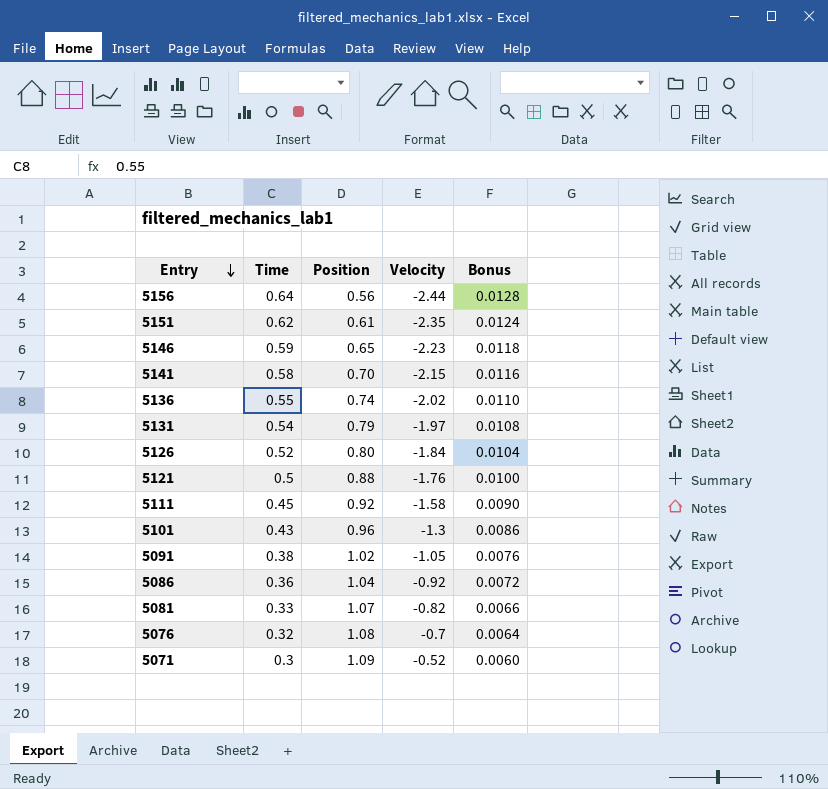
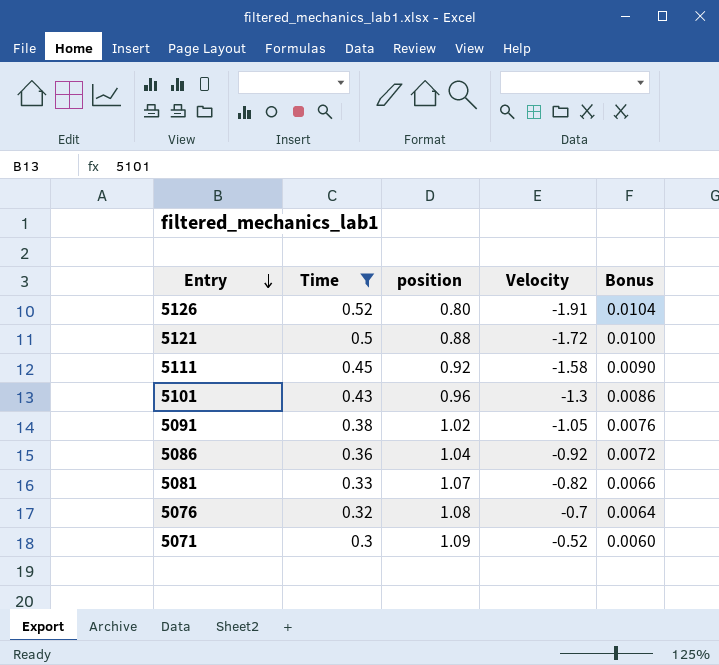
filter: none -> Time <= 0.52
column name: Position -> position
5126 | Velocity: -1.84 -> -1.91
5121 | Velocity: -1.76 -> -1.72

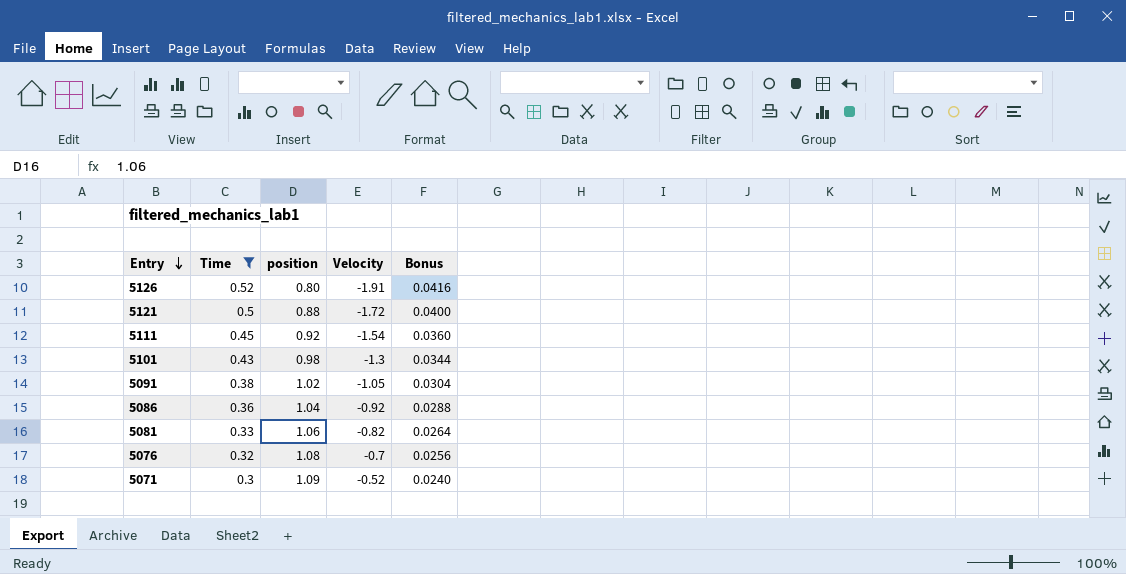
column Bonus | formula: [Time] * 0.02 -> [Time] * 0.08
5111 | Velocity: -1.58 -> -1.54
5101 | position: 0.96 -> 0.98
5081 | position: 1.07 -> 1.06

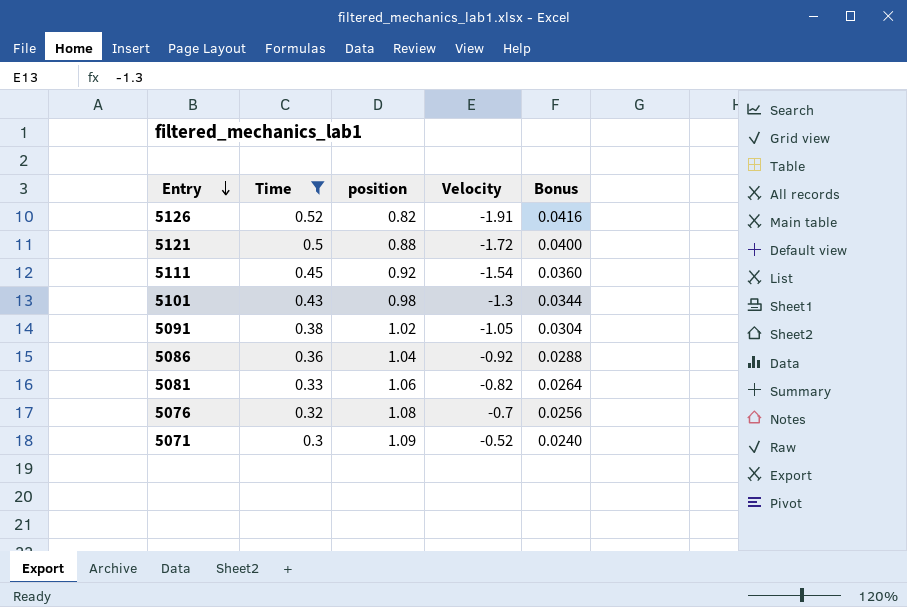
5126 | position: 0.80 -> 0.82

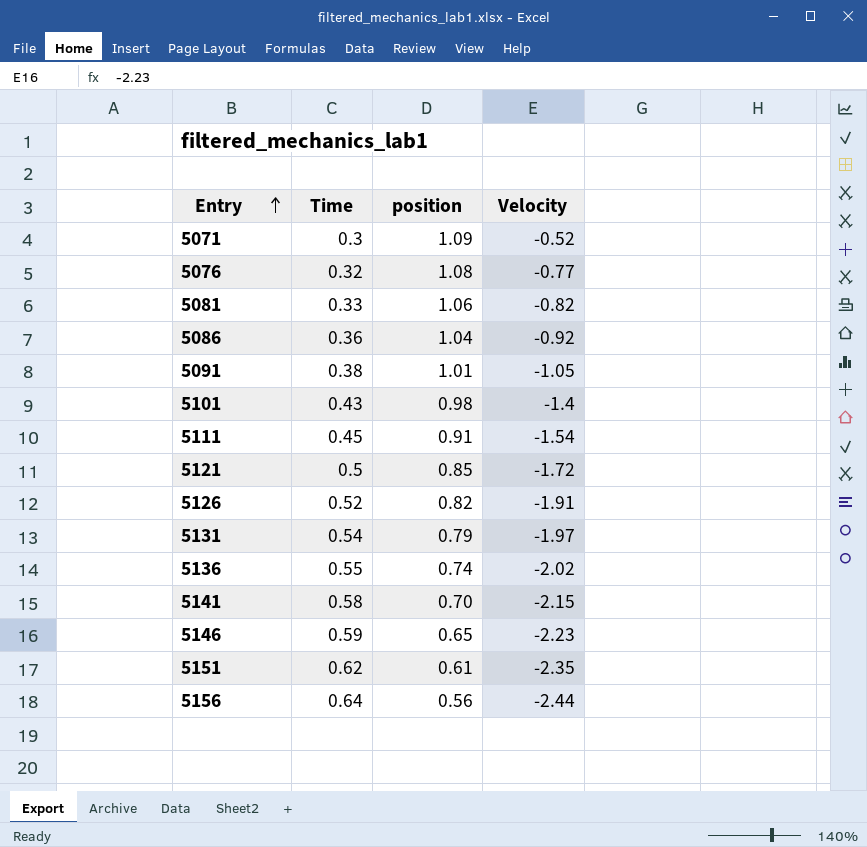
filter: Time <= 0.52 -> none
row order: Entry descending -> Entry ascending
column Bonus | formula: [Time] * 0.08 -> none
5076 | Velocity: -0.7 -> -0.77
5091 | position: 1.02 -> 1.01
5101 | Velocity: -1.3 -> -1.4
5111 | position: 0.92 -> 0.91
5121 | position: 0.88 -> 0.85

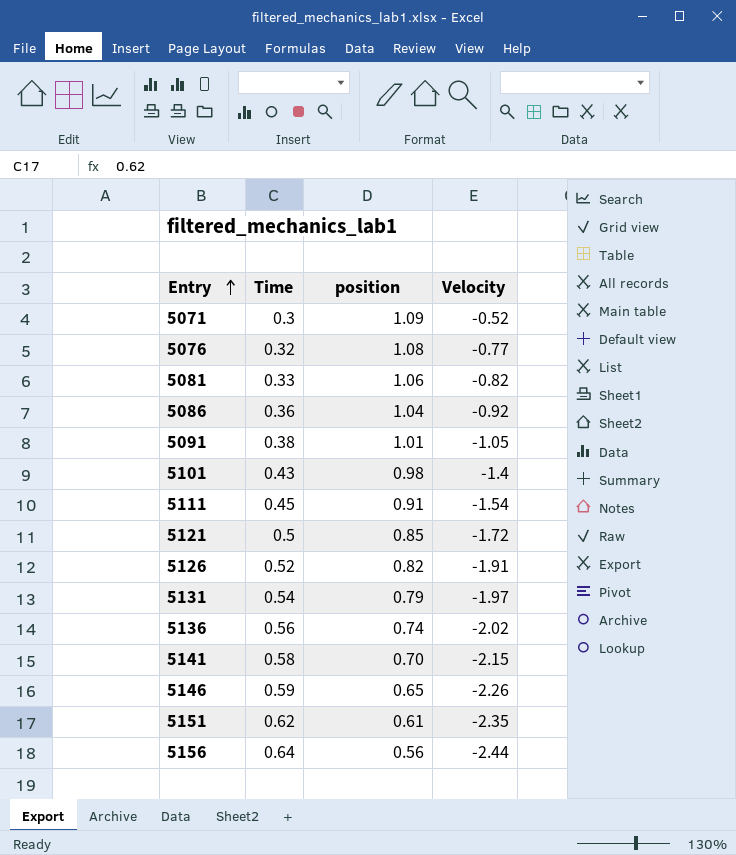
5136 | Time: 0.55 -> 0.56
5146 | Velocity: -2.23 -> -2.26

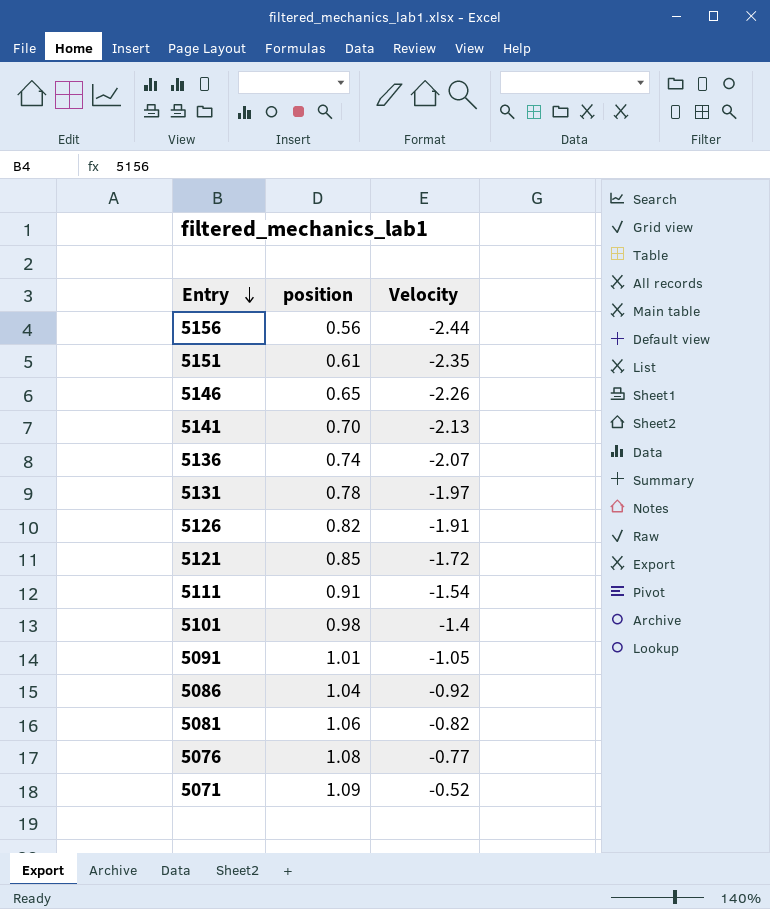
row order: Entry ascending -> Entry descending
column Time | position: 2 -> none
5141 | Velocity: -2.15 -> -2.13
5136 | Velocity: -2.02 -> -2.07
5131 | position: 0.79 -> 0.78

